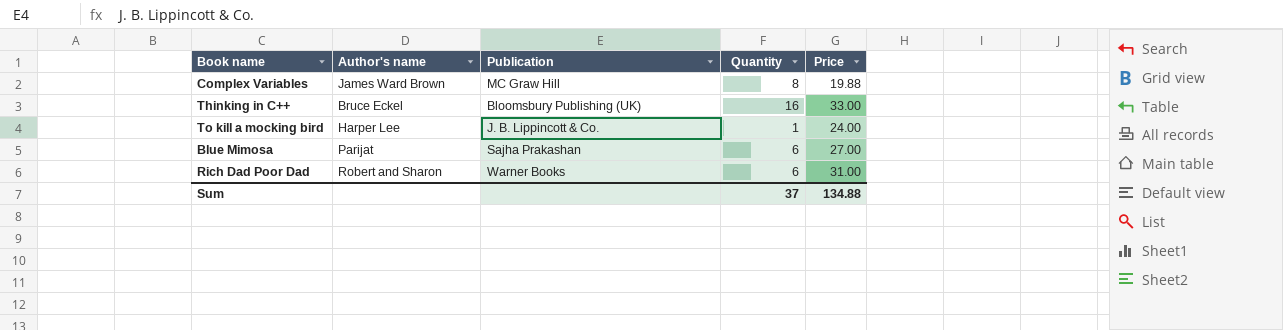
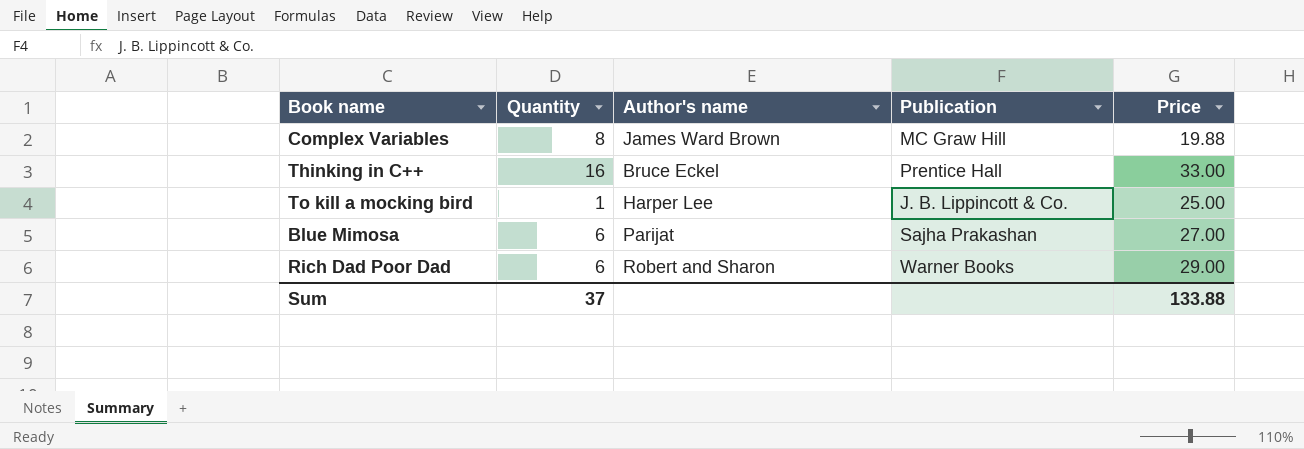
column Quantity | position: 4 -> 2
Thinking in C++ | Publication: Bloomsbury Publishing (UK) -> Prentice Hall
To kill a mocking bird | Price: 24.00 -> 25.00
Rich Dad Poor Dad | Price: 31.00 -> 29.00
Sum | Price: 134.88 -> 133.88

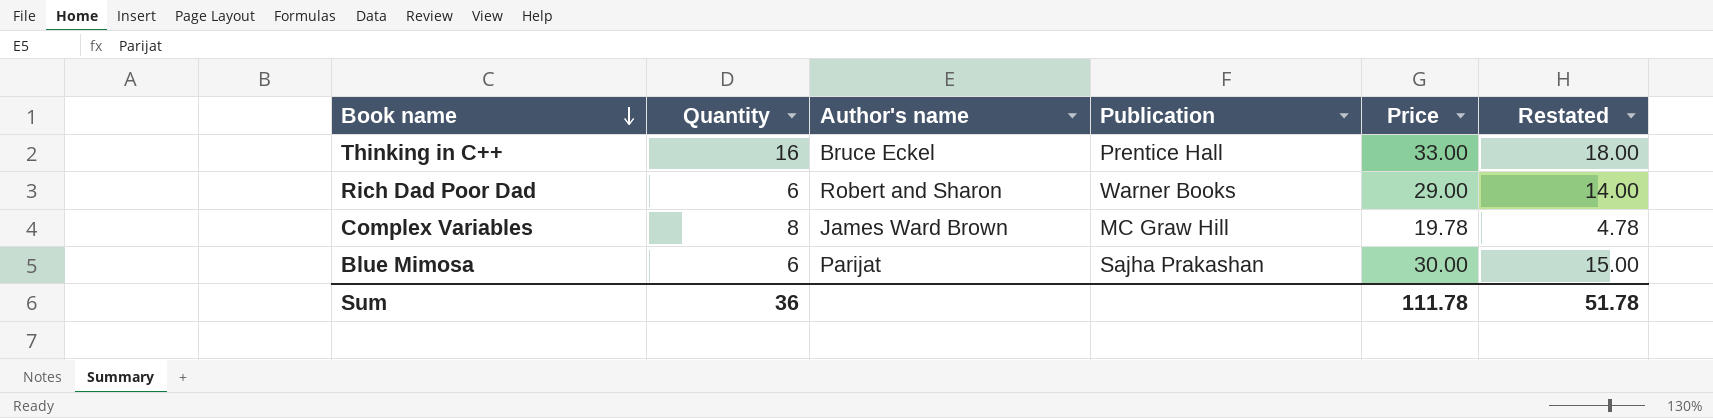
row order: none -> Book name descending
column Restated | formula: none -> [Price] - 15
row To kill a mocking bird: 1 | Harper Lee | J. B. Lippincott & Co. | 25.00 -> none
Complex Variables | Price: 19.88 -> 19.78
Blue Mimosa | Price: 27.00 -> 30.00
Sum | Quantity: 37 -> 36
Sum | Price: 133.88 -> 111.78

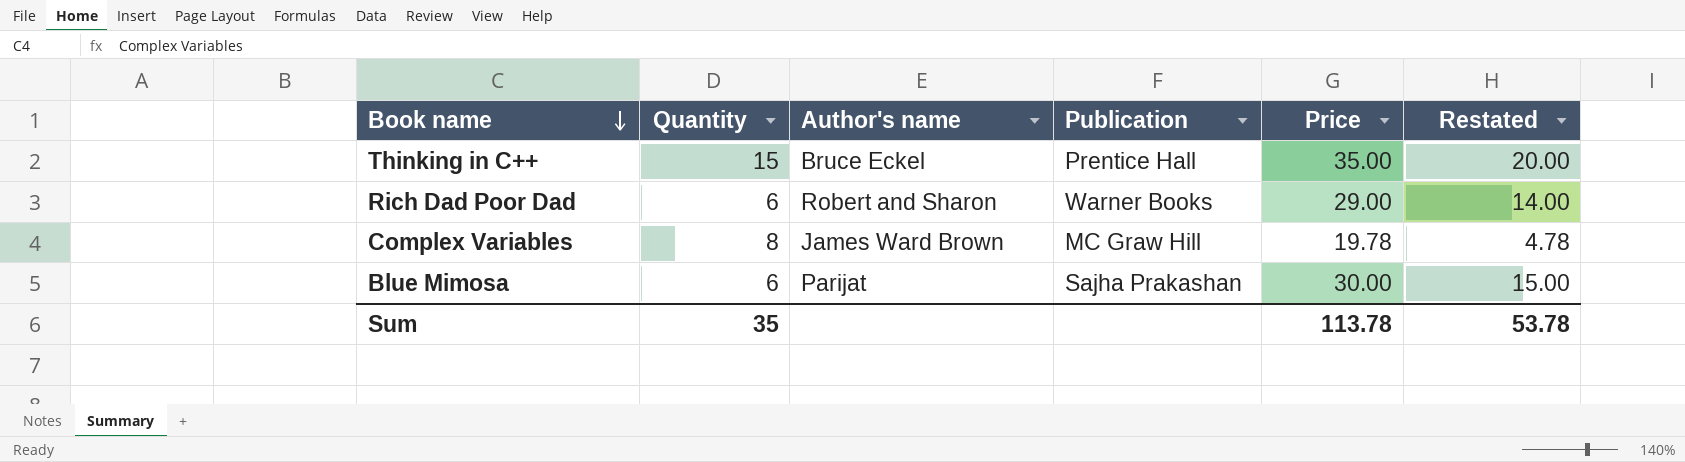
Thinking in C++ | Quantity: 16 -> 15
Thinking in C++ | Price: 33.00 -> 35.00
Thinking in C++ | Restated: 18.00 -> 20.00
Sum | Quantity: 36 -> 35
Sum | Price: 111.78 -> 113.78
Sum | Restated: 51.78 -> 53.78

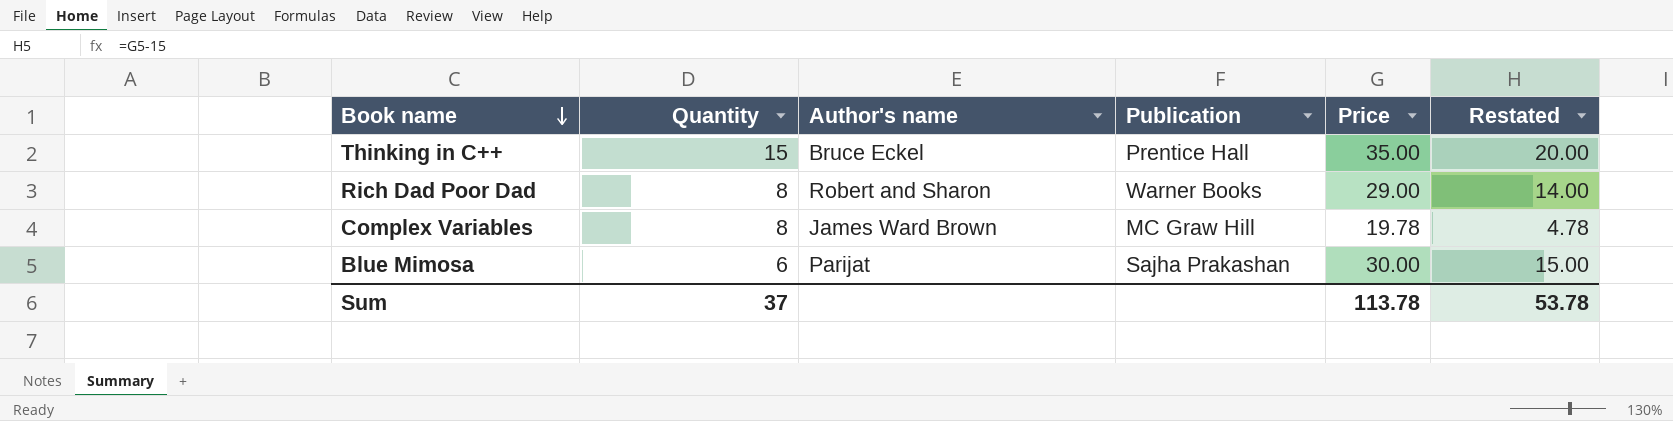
Rich Dad Poor Dad | Quantity: 6 -> 8
Sum | Quantity: 35 -> 37

